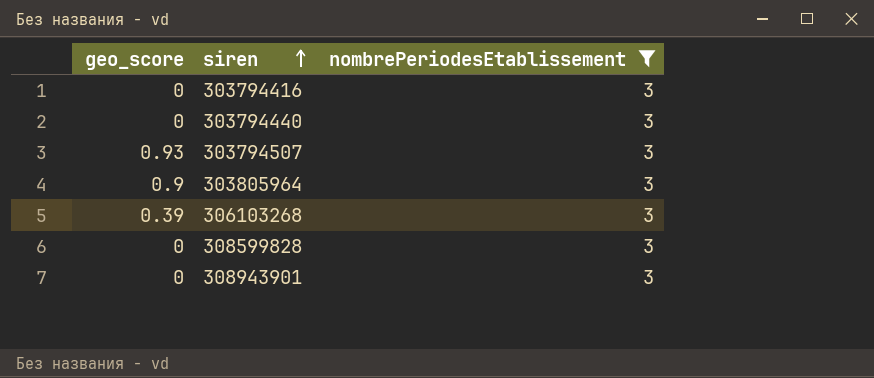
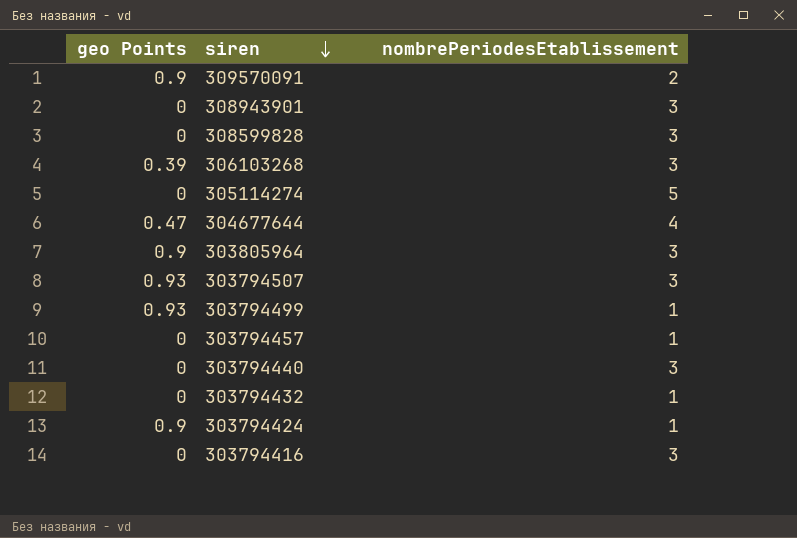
filter: nombrePeriodesEtablissement = 3 -> none
row order: siren ascending -> siren descending
column name: geo_score -> geo Points

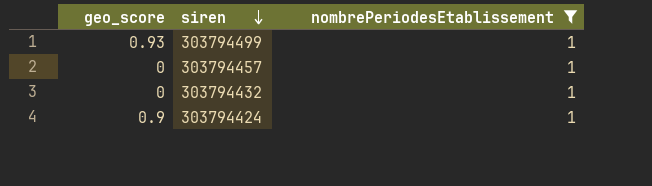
filter: none -> nombrePeriodesEtablissement = 1
column name: geo Points -> geo_score

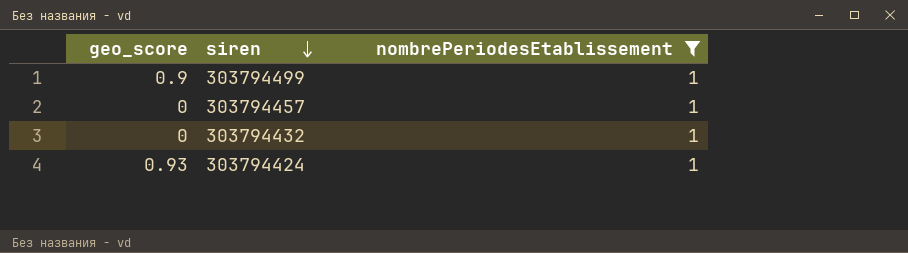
303794499 | geo_score: 0.93 -> 0.9
303794424 | geo_score: 0.9 -> 0.93

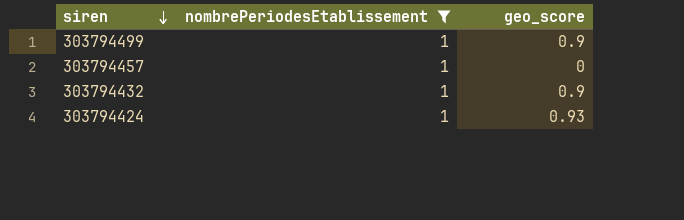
column geo_score | position: 1 -> 3
303794432 | geo_score: 0 -> 0.9

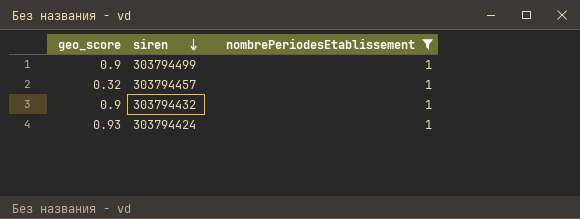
column geo_score | position: 3 -> 1
303794457 | geo_score: 0 -> 0.32

